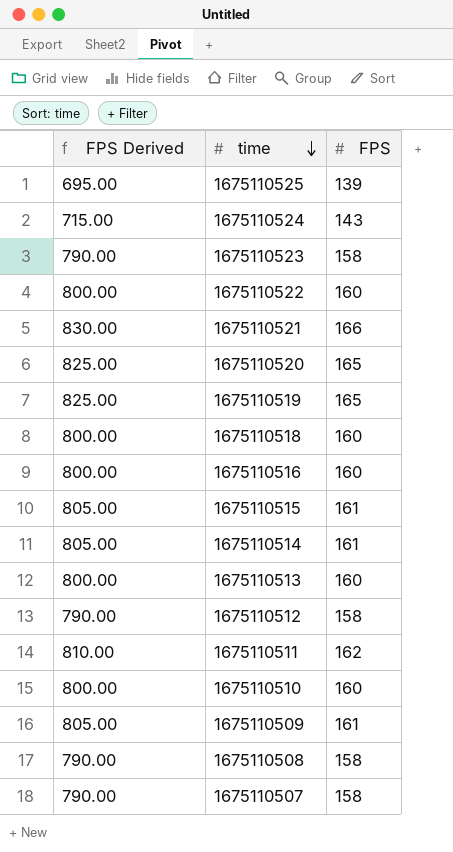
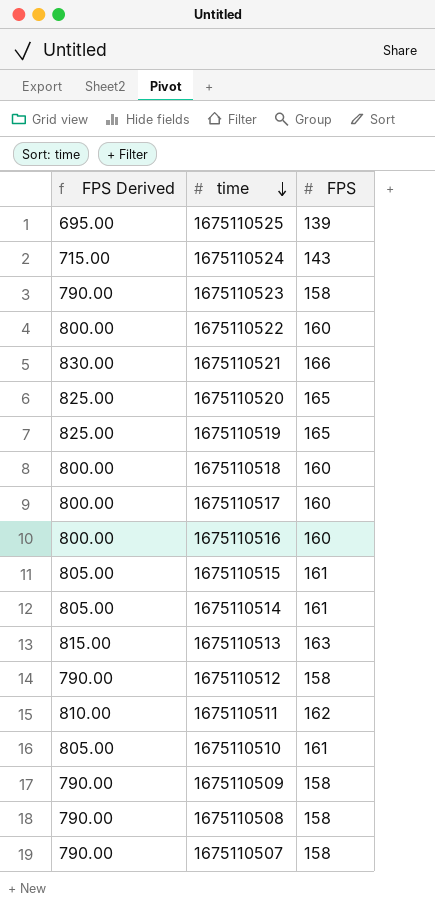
row 1675110517: none -> 800.00 | 160
1675110513 | FPS Derived: 800.00 -> 815.00
1675110513 | FPS: 160 -> 163
1675110510 | FPS Derived: 800.00 -> 805.00
1675110510 | FPS: 160 -> 161
1675110509 | FPS Derived: 805.00 -> 790.00
1675110509 | FPS: 161 -> 158

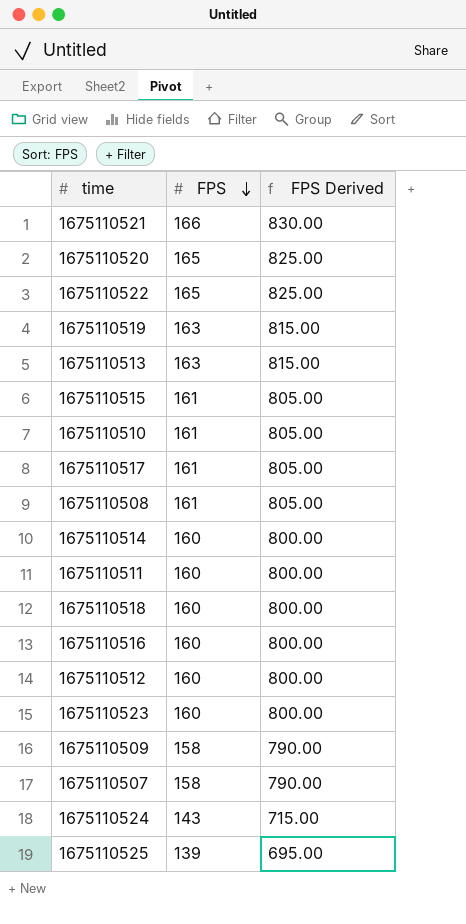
row order: time descending -> FPS descending
column FPS Derived | position: 1 -> 3
1675110522 | FPS: 160 -> 165
1675110522 | FPS Derived: 800.00 -> 825.00
1675110519 | FPS: 165 -> 163
1675110519 | FPS Derived: 825.00 -> 815.00
1675110517 | FPS: 160 -> 161
1675110517 | FPS Derived: 800.00 -> 805.00
1675110508 | FPS: 158 -> 161
1675110508 | FPS Derived: 790.00 -> 805.00
1675110514 | FPS: 161 -> 160
1675110514 | FPS Derived: 805.00 -> 800.00
1675110511 | FPS: 162 -> 160
1675110511 | FPS Derived: 810.00 -> 800.00
1675110512 | FPS: 158 -> 160
1675110512 | FPS Derived: 790.00 -> 800.00
1675110523 | FPS: 158 -> 160
1675110523 | FPS Derived: 790.00 -> 800.00

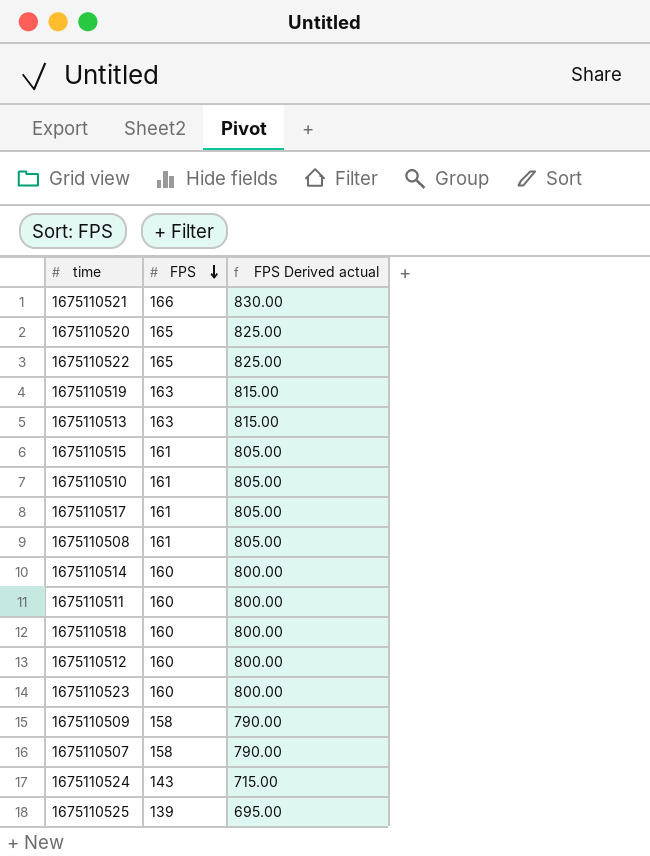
column name: FPS Derived -> FPS Derived actual
row 1675110516: 160 | 800.00 -> none

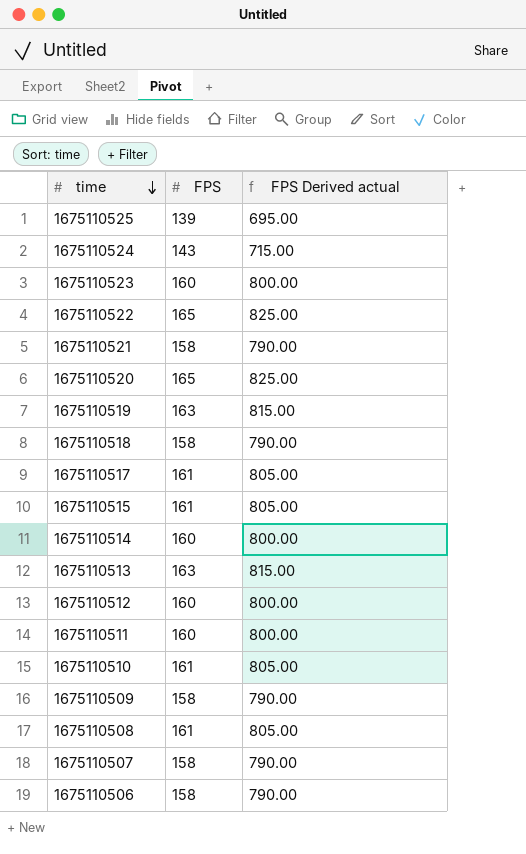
row order: FPS descending -> time descending
1675110521 | FPS: 166 -> 158
1675110521 | FPS Derived actual: 830.00 -> 790.00
1675110518 | FPS: 160 -> 158
1675110518 | FPS Derived actual: 800.00 -> 790.00
row 1675110506: none -> 158 | 790.00

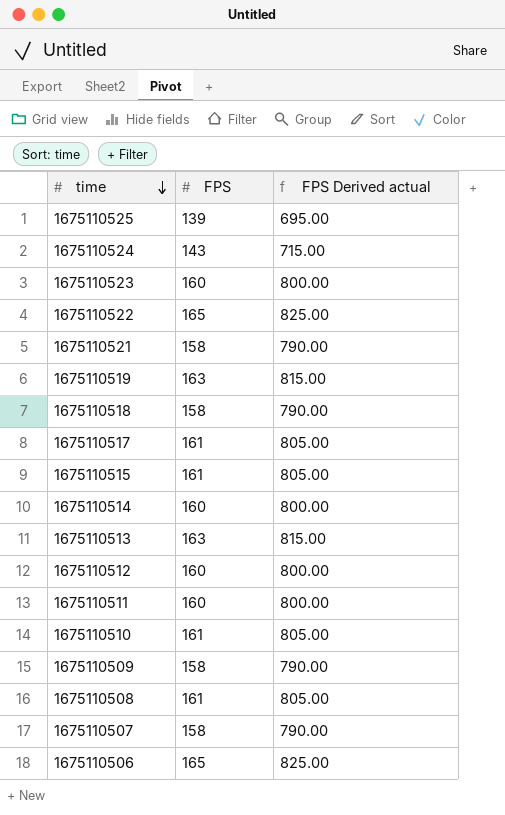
row 1675110520: 165 | 825.00 -> none
1675110506 | FPS: 158 -> 165
1675110506 | FPS Derived actual: 790.00 -> 825.00

